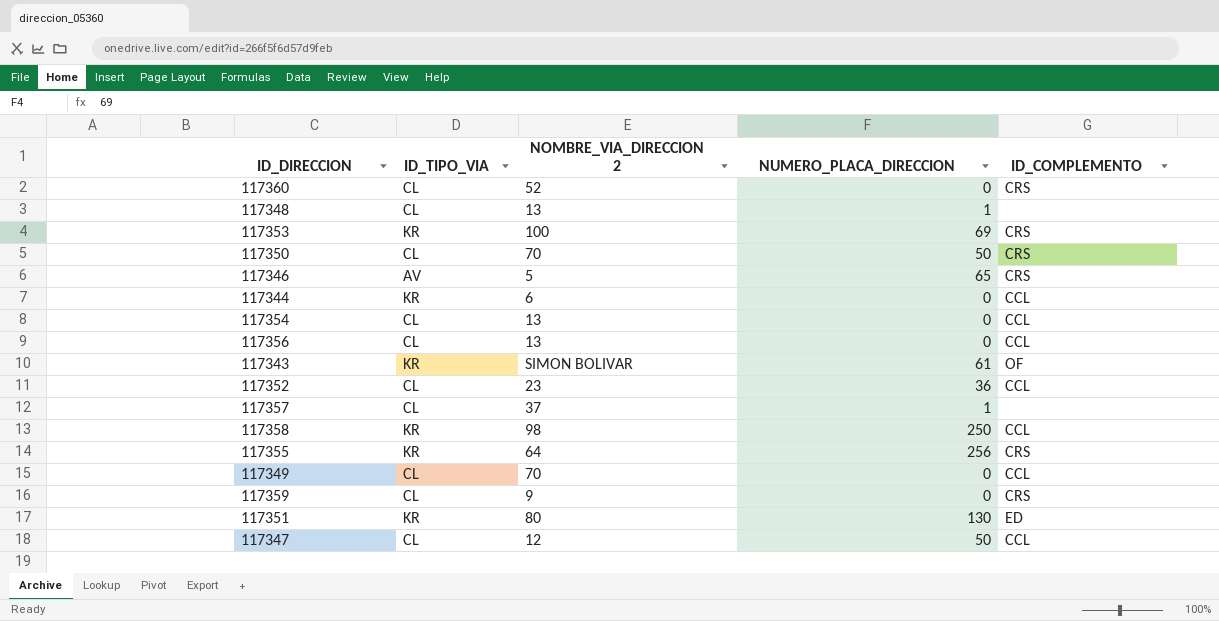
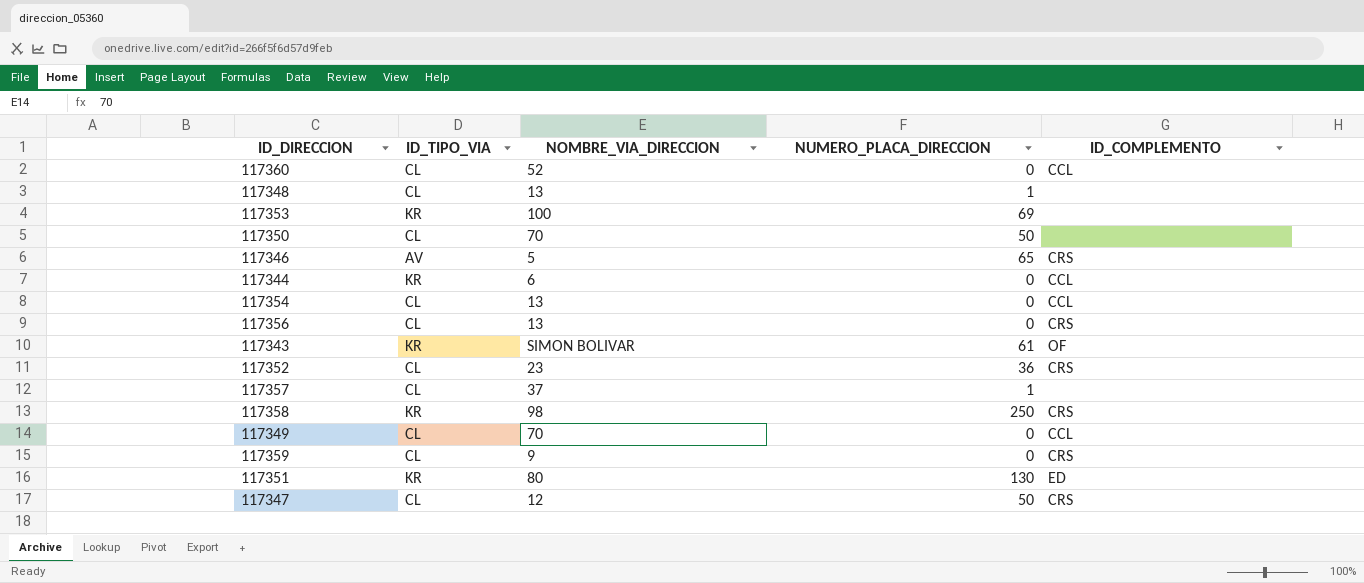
column name: NOMBRE_VIA_DIRECCION 2 -> NOMBRE_VIA_DIRECCION
row 117355: KR | 64 | 256 | CRS -> none
117360 | ID_COMPLEMENTO: CRS -> CCL
117353 | ID_COMPLEMENTO: CRS -> none
117350 | ID_COMPLEMENTO: CRS -> none
117356 | ID_COMPLEMENTO: CCL -> CRS
117352 | ID_COMPLEMENTO: CCL -> CRS
117358 | ID_COMPLEMENTO: CCL -> CRS
117347 | ID_COMPLEMENTO: CCL -> CRS

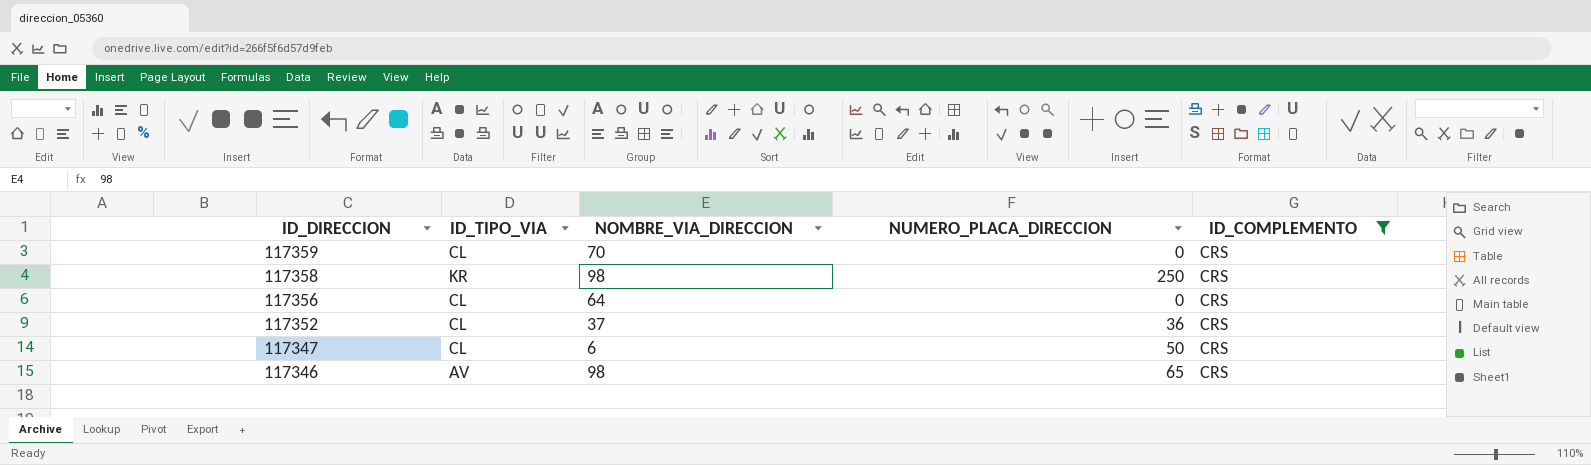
filter: none -> ID_COMPLEMENTO = CRS
row order: none -> ID_DIRECCION descending
117359 | NOMBRE_VIA_DIRECCION: 9 -> 70
117356 | NOMBRE_VIA_DIRECCION: 13 -> 64
117352 | NOMBRE_VIA_DIRECCION: 23 -> 37
117347 | NOMBRE_VIA_DIRECCION: 12 -> 6
117346 | NOMBRE_VIA_DIRECCION: 5 -> 98

